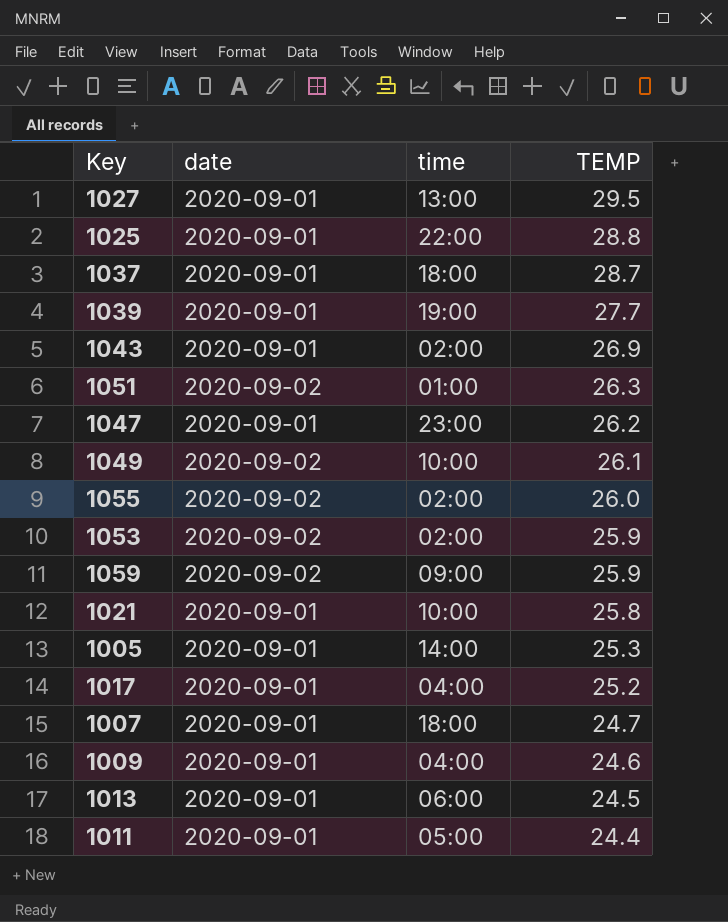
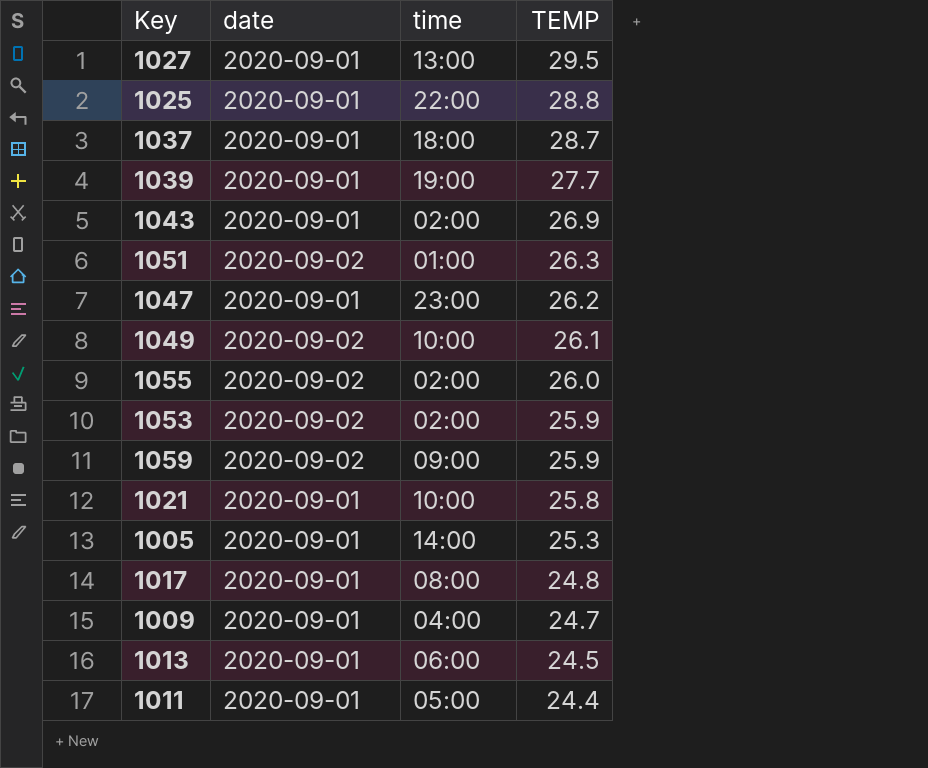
row 1007: 2020-09-01 | 18:00 | 24.7 -> none
1017 | time: 04:00 -> 08:00
1017 | TEMP: 25.2 -> 24.8
1009 | TEMP: 24.6 -> 24.7

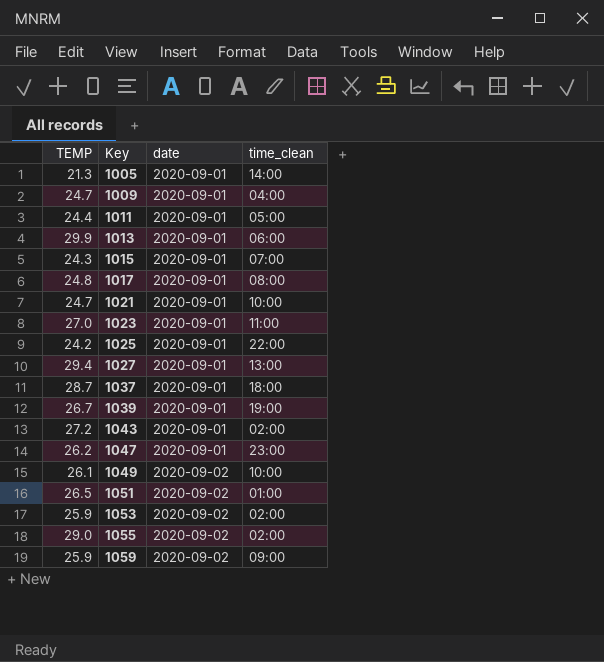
row order: TEMP descending -> Key ascending
column TEMP | position: 4 -> 1
column name: time -> time_clean
1005 | TEMP: 25.3 -> 21.3
1013 | TEMP: 24.5 -> 29.9
row 1015: none -> 24.3 | 2020-09-01 | 07:00
1021 | TEMP: 25.8 -> 24.7
row 1023: none -> 27.0 | 2020-09-01 | 11:00
1025 | TEMP: 28.8 -> 24.2
1027 | TEMP: 29.5 -> 29.4
1039 | TEMP: 27.7 -> 26.7
1043 | TEMP: 26.9 -> 27.2
1051 | TEMP: 26.3 -> 26.5
1055 | TEMP: 26.0 -> 29.0

